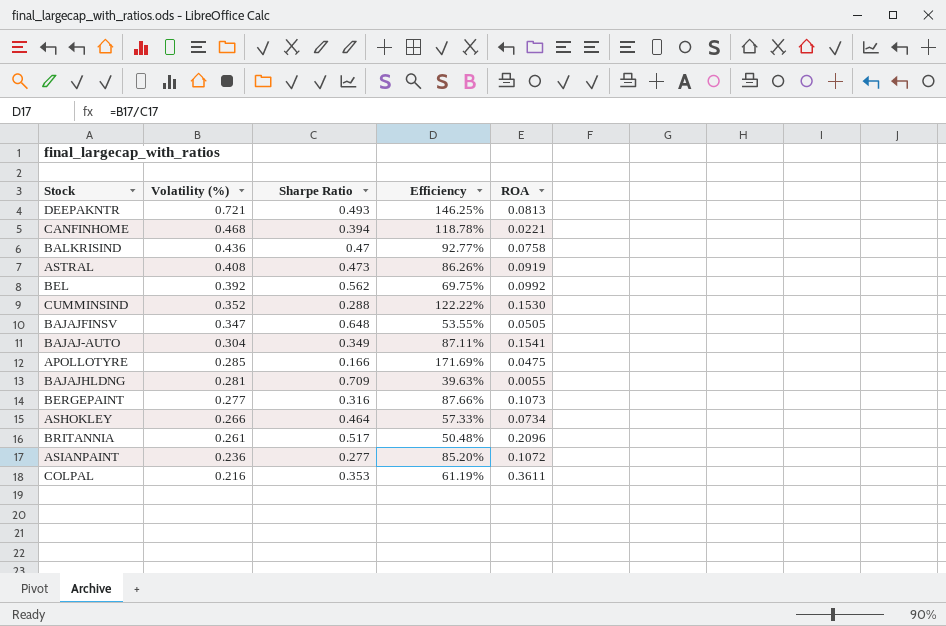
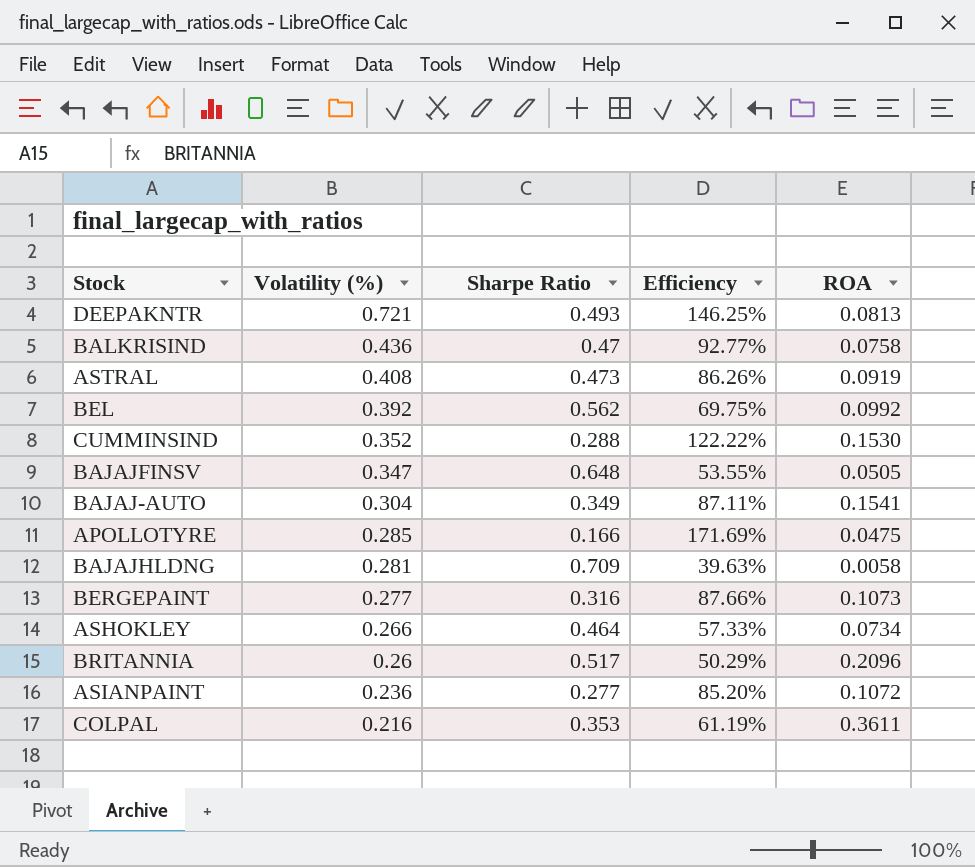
row CANFINHOME: 0.468 | 0.394 | 118.78% | 0.0221 -> none
BAJAJHLDNG | ROA: 0.0055 -> 0.0058
BRITANNIA | Volatility (%): 0.261 -> 0.26
BRITANNIA | Efficiency: 50.48% -> 50.29%

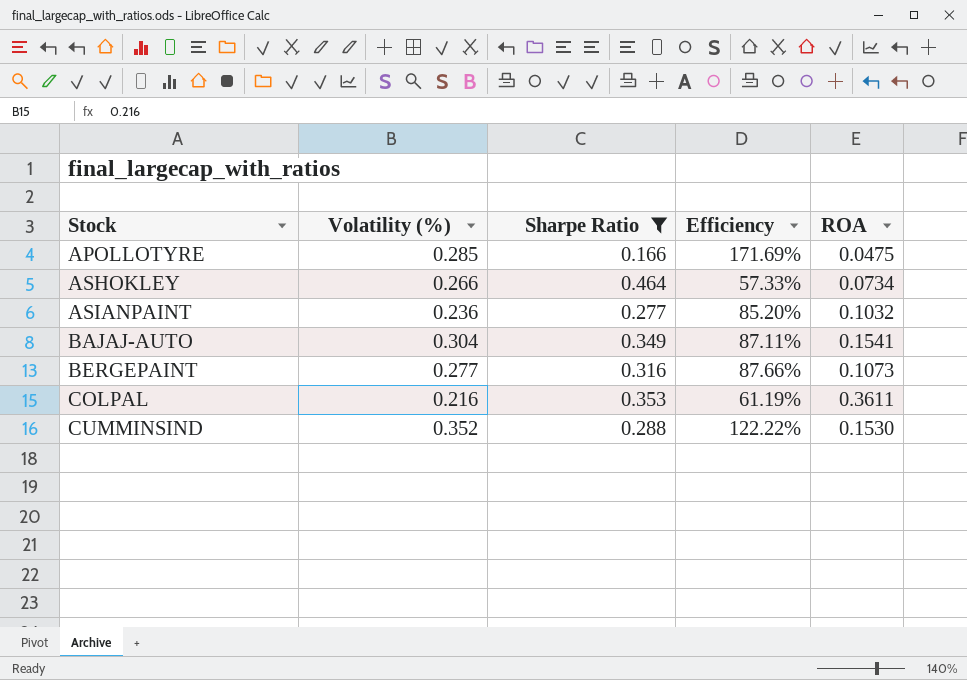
filter: none -> Sharpe Ratio <= 0.464
row order: Volatility (%) descending -> Stock ascending
ASIANPAINT | ROA: 0.1072 -> 0.1032

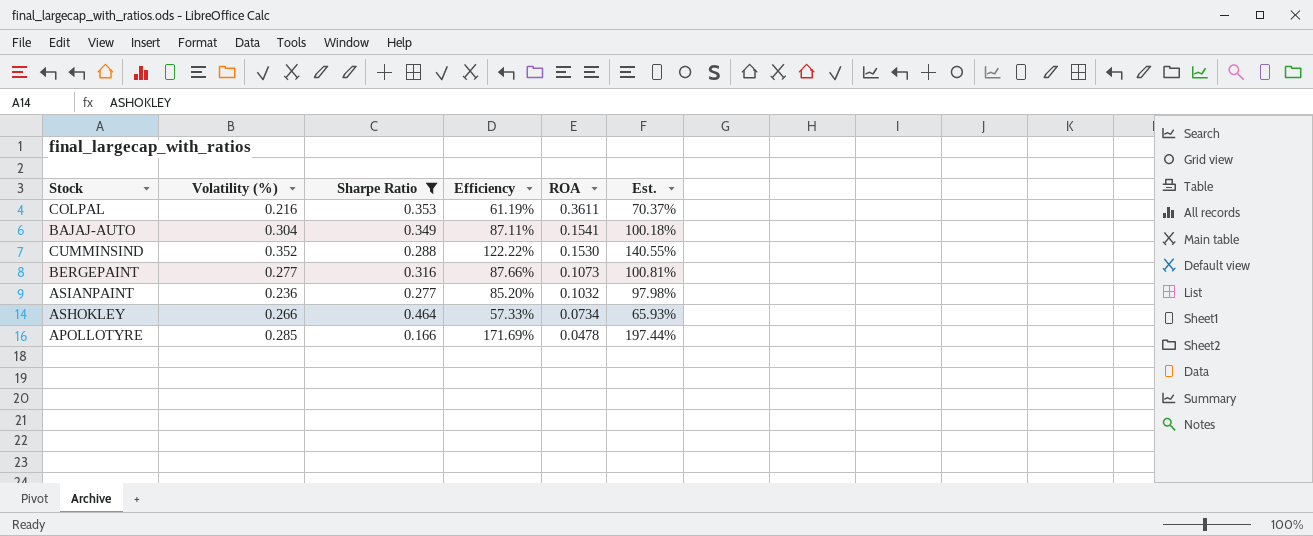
row order: Stock ascending -> ROA descending
column Est. | formula: none -> [Efficiency] * 1.15
APOLLOTYRE | ROA: 0.0475 -> 0.0478

